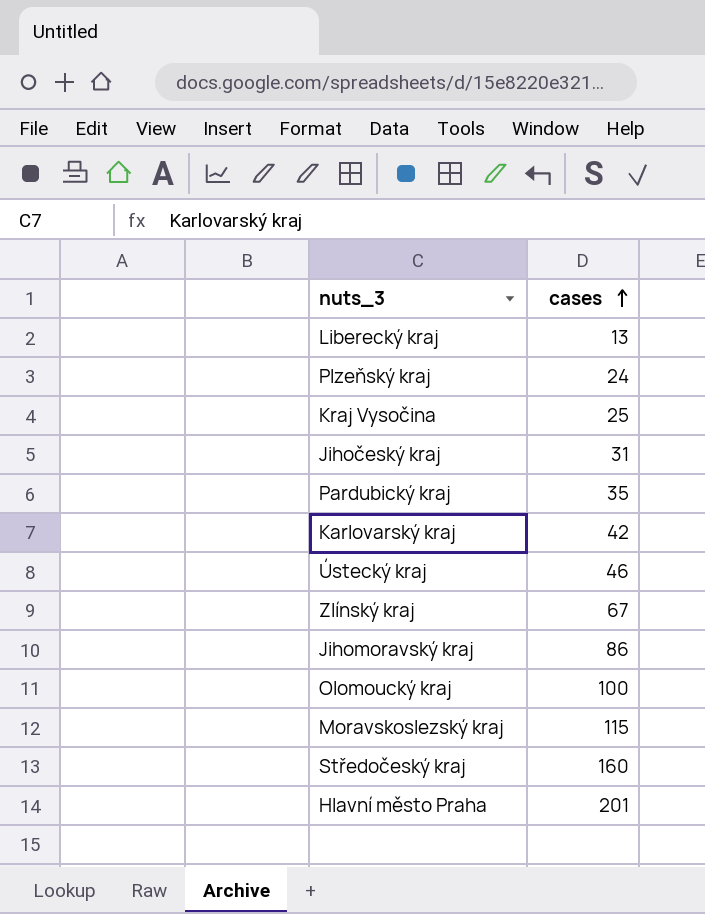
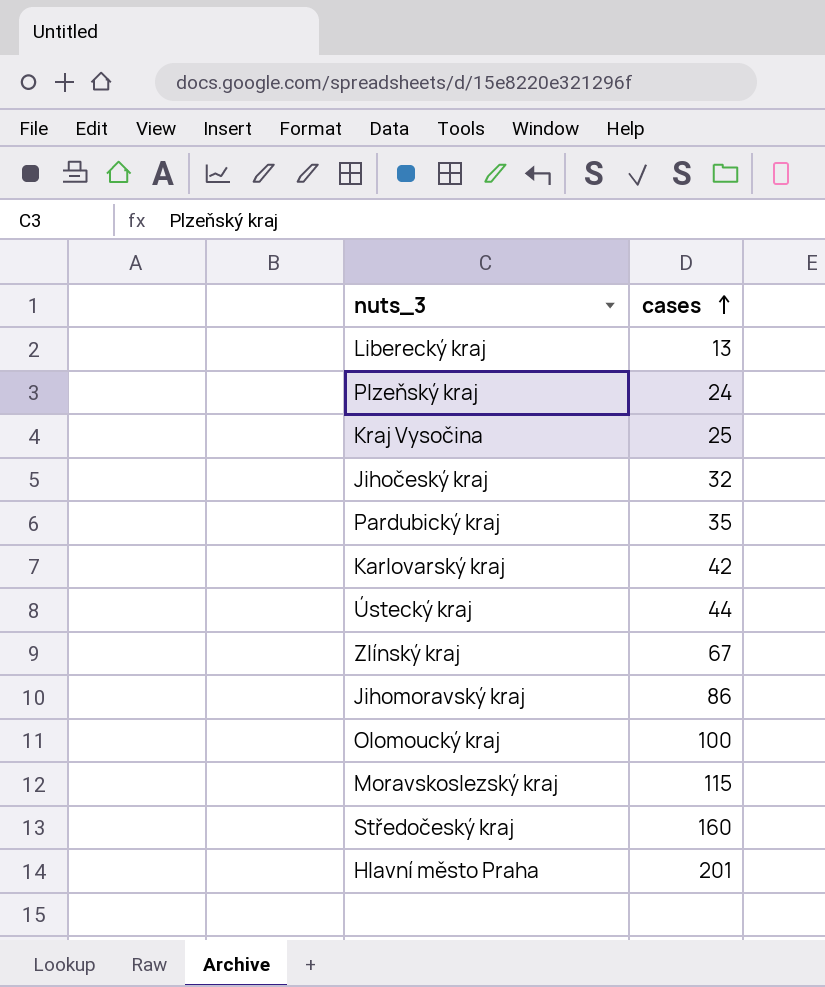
Jihočeský kraj | cases: 31 -> 32
Ústecký kraj | cases: 46 -> 44

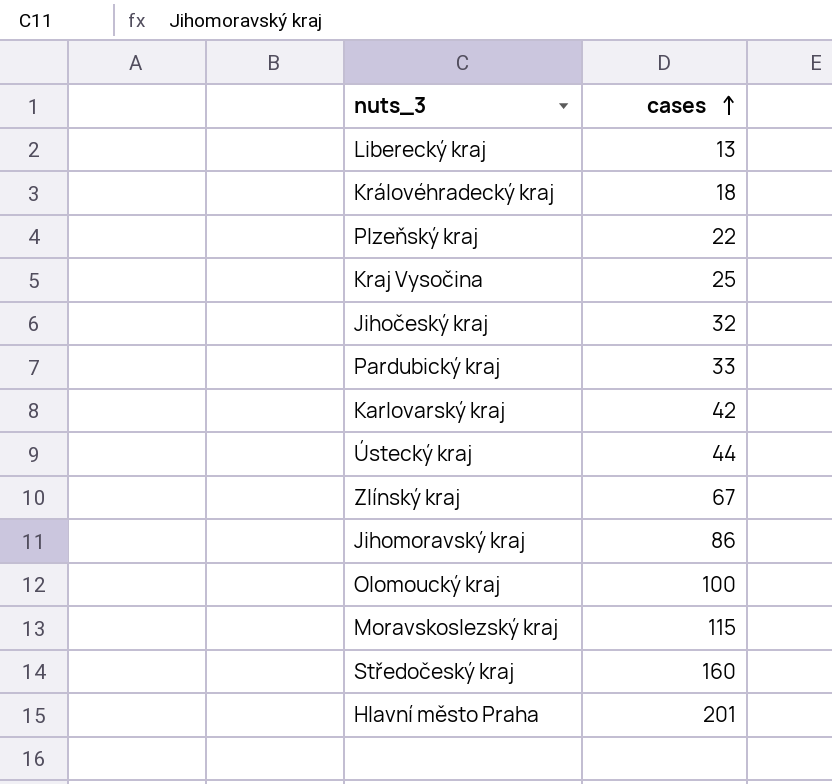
row Královéhradecký kraj: none -> 18
Plzeňský kraj | cases: 24 -> 22
Pardubický kraj | cases: 35 -> 33

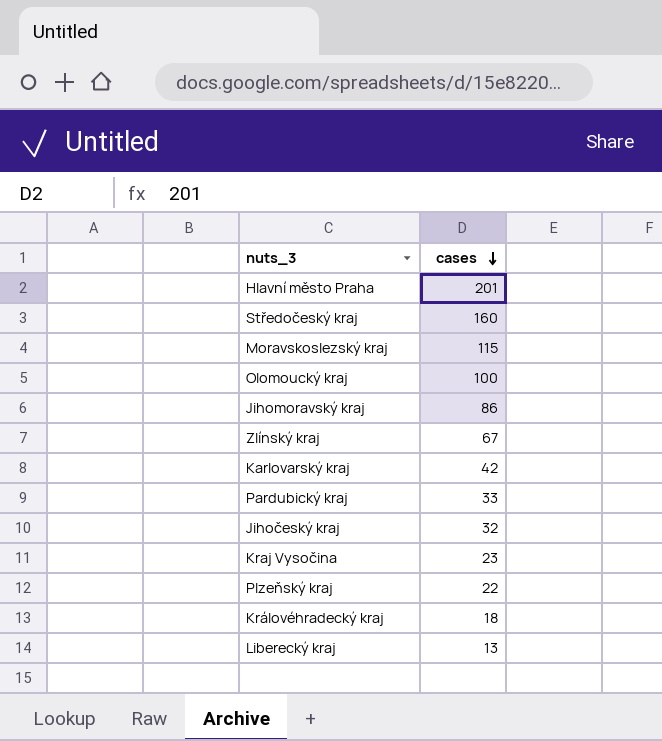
row order: cases ascending -> cases descending
row Ústecký kraj: 44 -> none
Kraj Vysočina | cases: 25 -> 23

